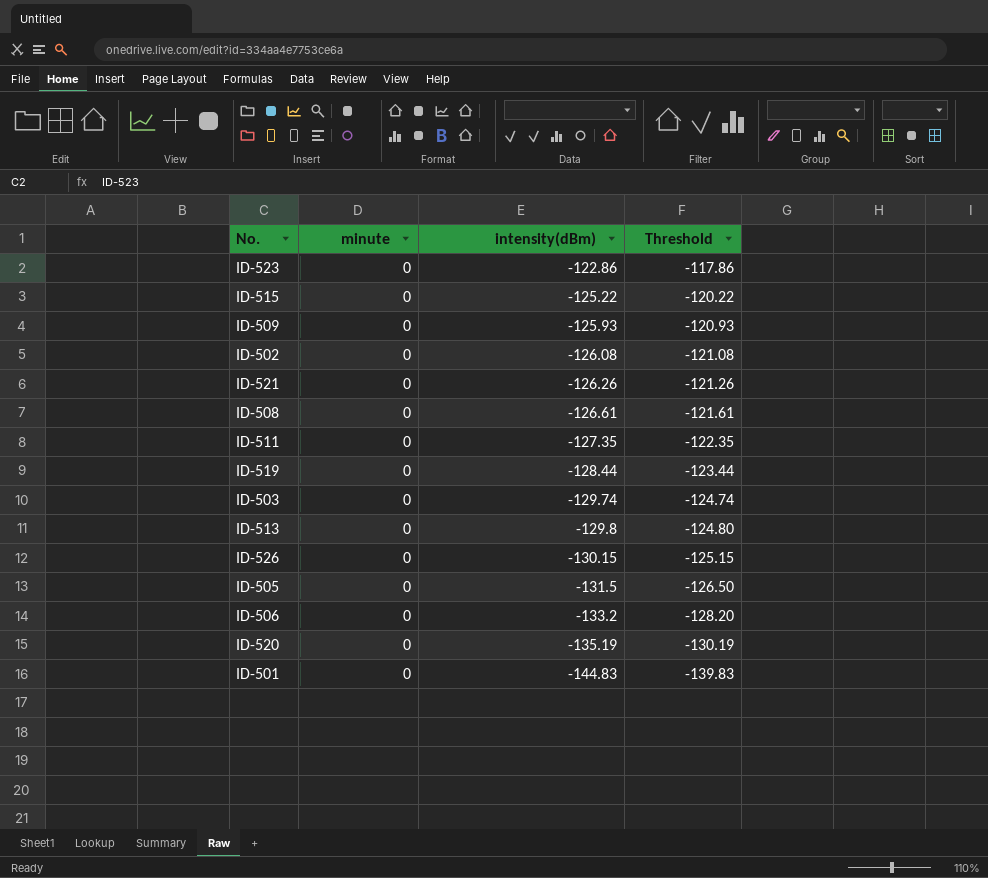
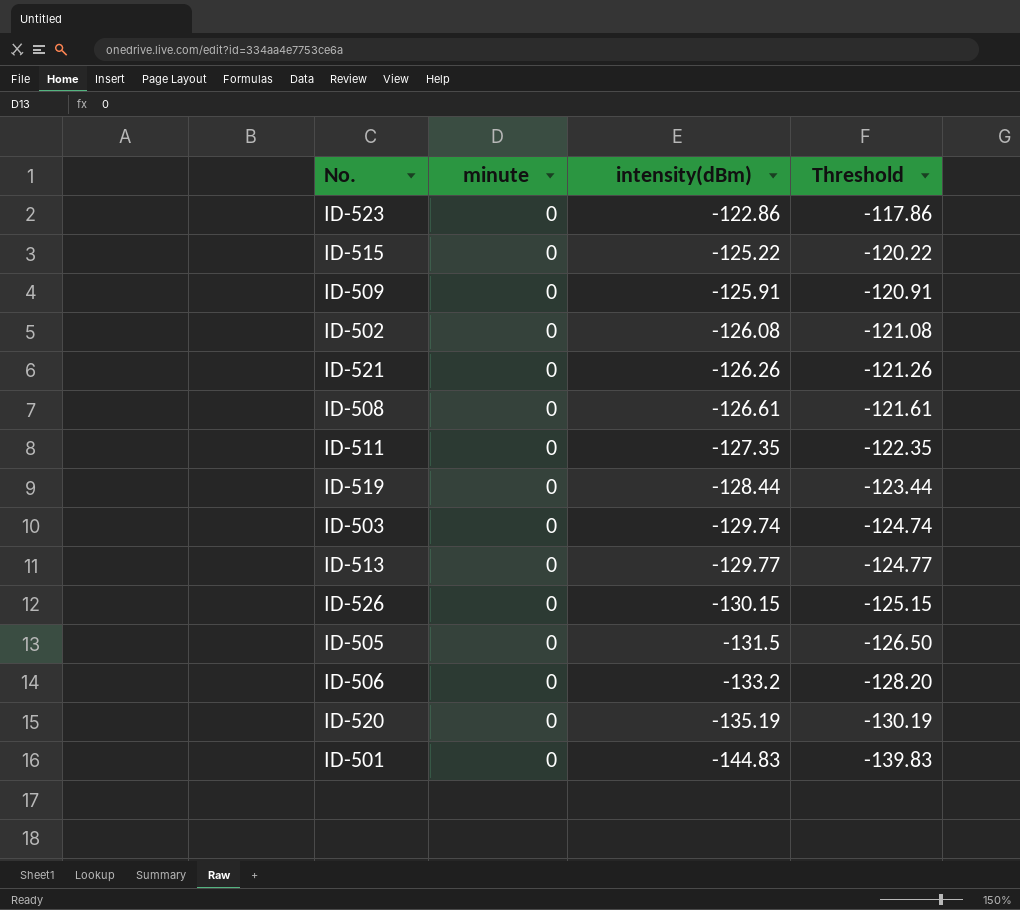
ID-509 | intensity(dBm): -125.93 -> -125.91
ID-509 | Threshold: -120.93 -> -120.91
ID-513 | intensity(dBm): -129.8 -> -129.77
ID-513 | Threshold: -124.80 -> -124.77

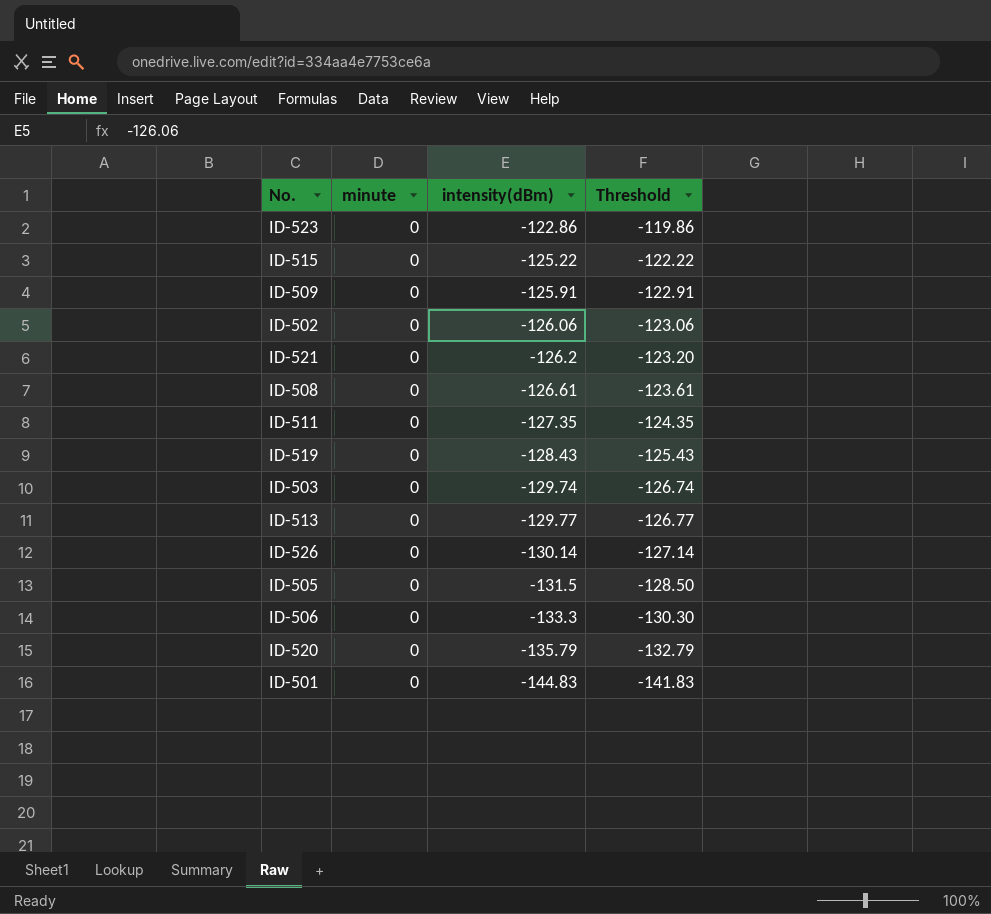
column Threshold | formula: [intensity(dBm)] + 5 -> [intensity(dBm)] + 3
ID-502 | intensity(dBm): -126.08 -> -126.06
ID-521 | intensity(dBm): -126.26 -> -126.2
ID-519 | intensity(dBm): -128.44 -> -128.43
ID-526 | intensity(dBm): -130.15 -> -130.14
ID-506 | intensity(dBm): -133.2 -> -133.3
ID-520 | intensity(dBm): -135.19 -> -135.79

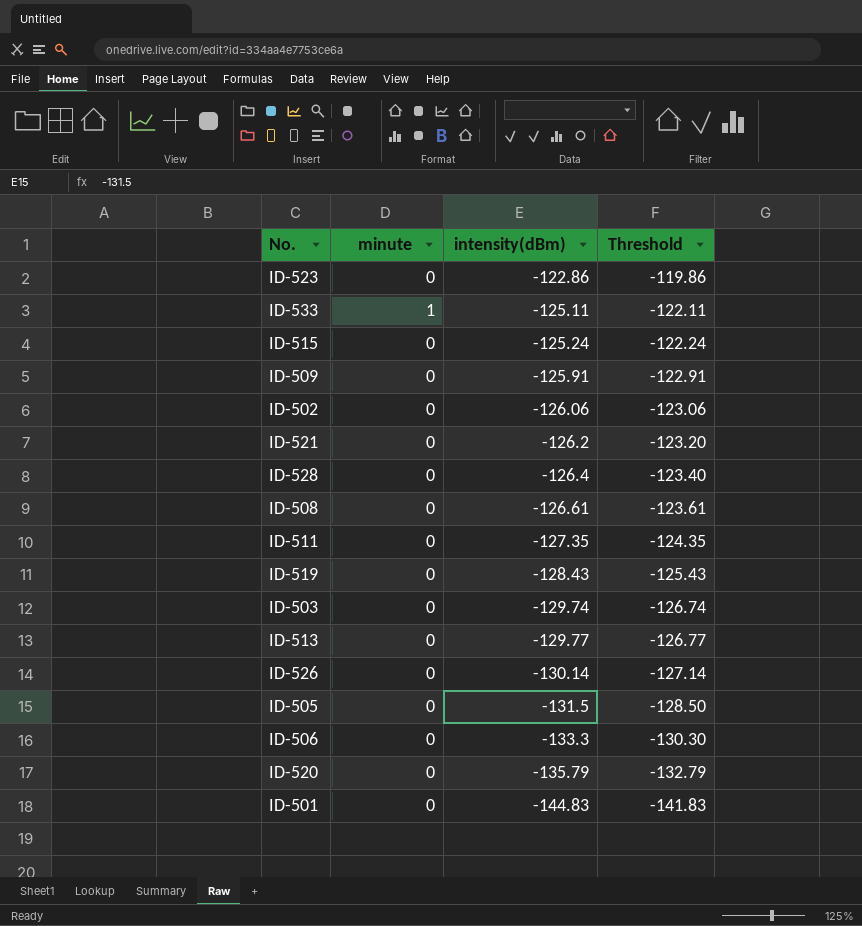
row ID-533: none -> 1 | -125.11 | -122.11
ID-515 | intensity(dBm): -125.22 -> -125.24
ID-515 | Threshold: -122.22 -> -122.24
row ID-528: none -> 0 | -126.4 | -123.40

